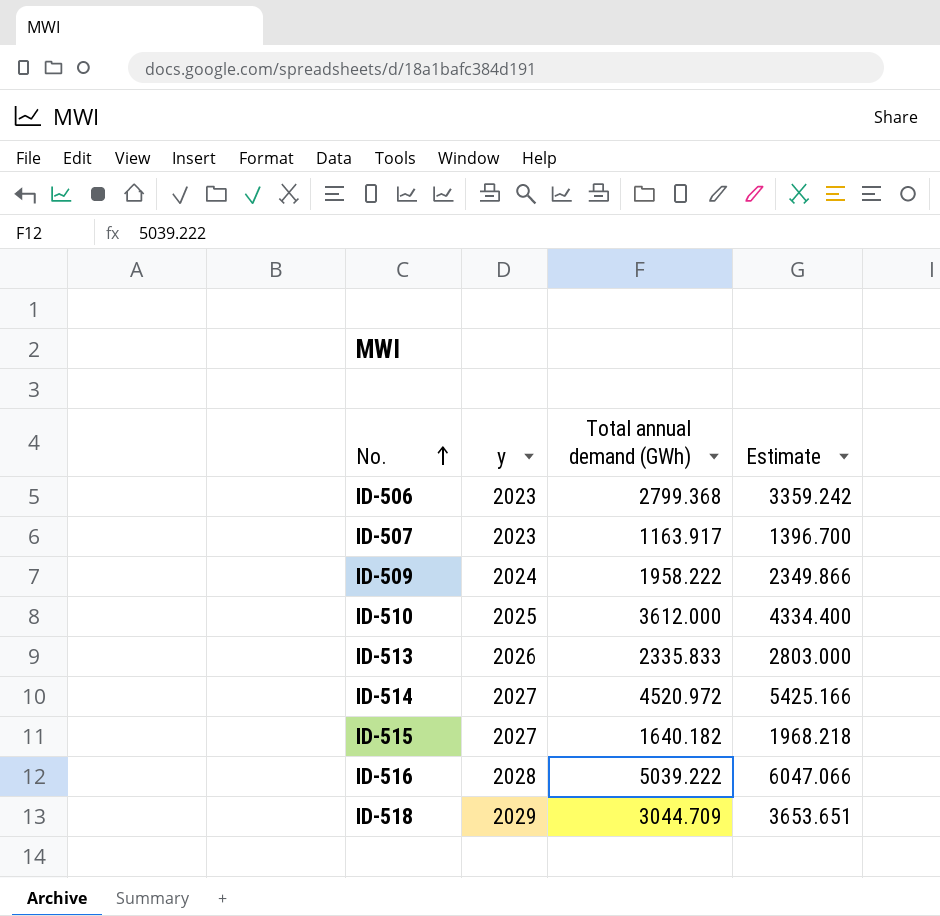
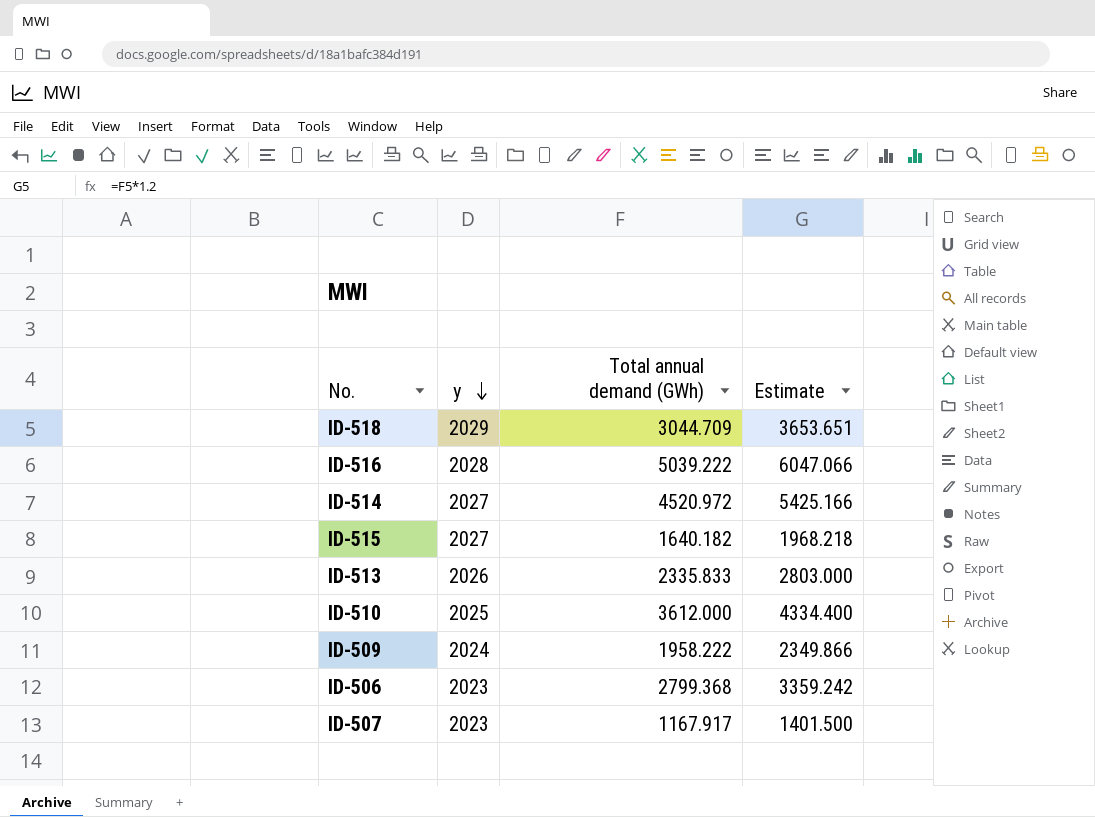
row order: No. ascending -> y descending
ID-507 | Total annual demand (GWh): 1163.917 -> 1167.917
ID-507 | Estimate: 1396.700 -> 1401.500

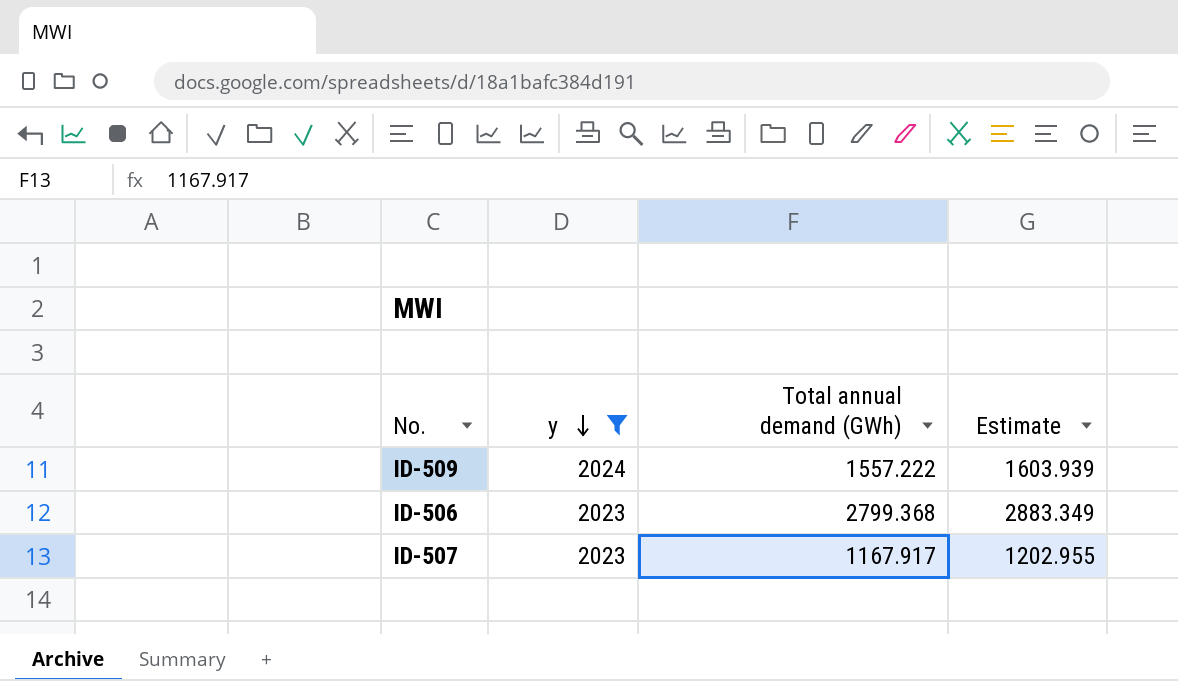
filter: none -> y <= 2024
column Estimate | formula: [Total annual demand (GWh)] * 1.2 -> [Total annual demand (GWh)] * 1.03
ID-509 | Total annual demand (GWh): 1958.222 -> 1557.222

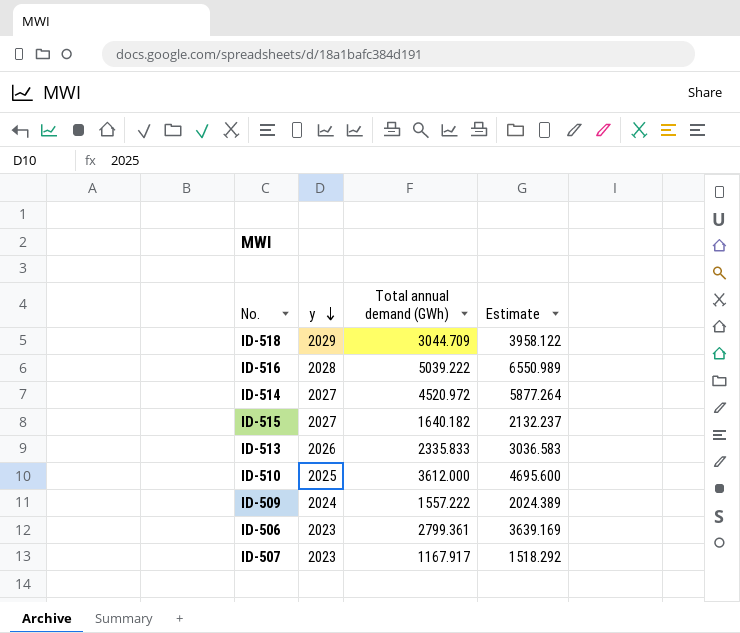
filter: y <= 2024 -> none
column Estimate | formula: [Total annual demand (GWh)] * 1.03 -> [Total annual demand (GWh)] * 1.3
ID-506 | Total annual demand (GWh): 2799.368 -> 2799.361

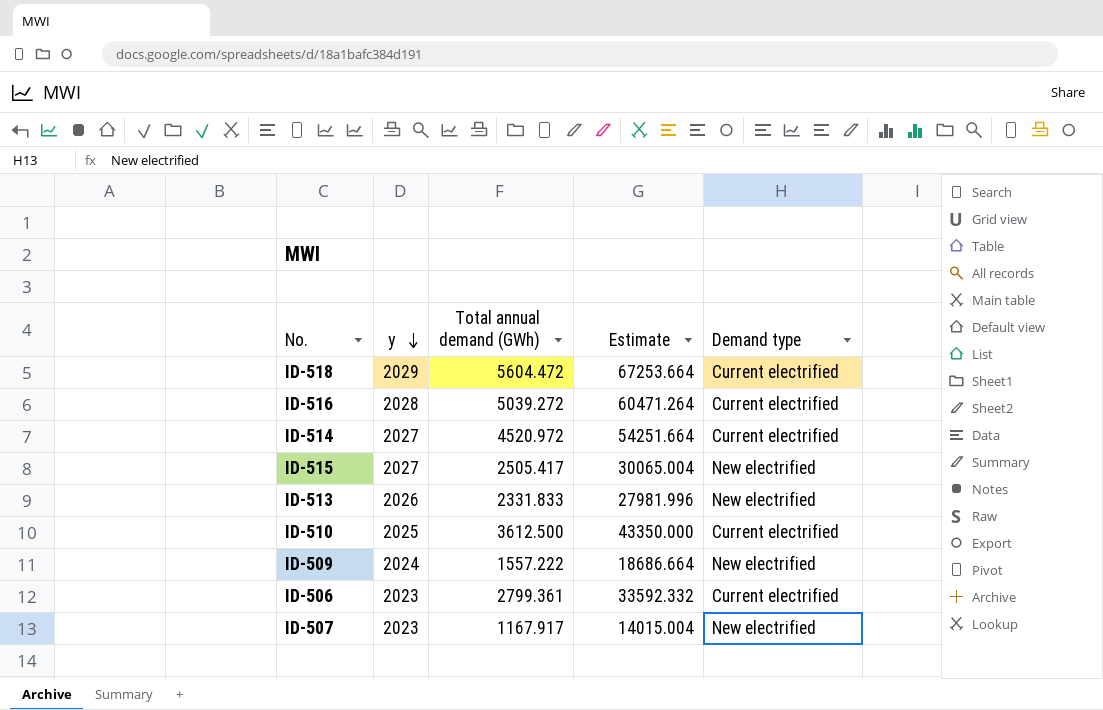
column Estimate | formula: [Total annual demand (GWh)] * 1.3 -> [Total annual demand (GWh)] * 12
column Demand type | position: none -> 5
ID-518 | Total annual demand (GWh): 3044.709 -> 5604.472
ID-516 | Total annual demand (GWh): 5039.222 -> 5039.272
ID-515 | Total annual demand (GWh): 1640.182 -> 2505.417
ID-513 | Total annual demand (GWh): 2335.833 -> 2331.833
ID-510 | Total annual demand (GWh): 3612.000 -> 3612.500

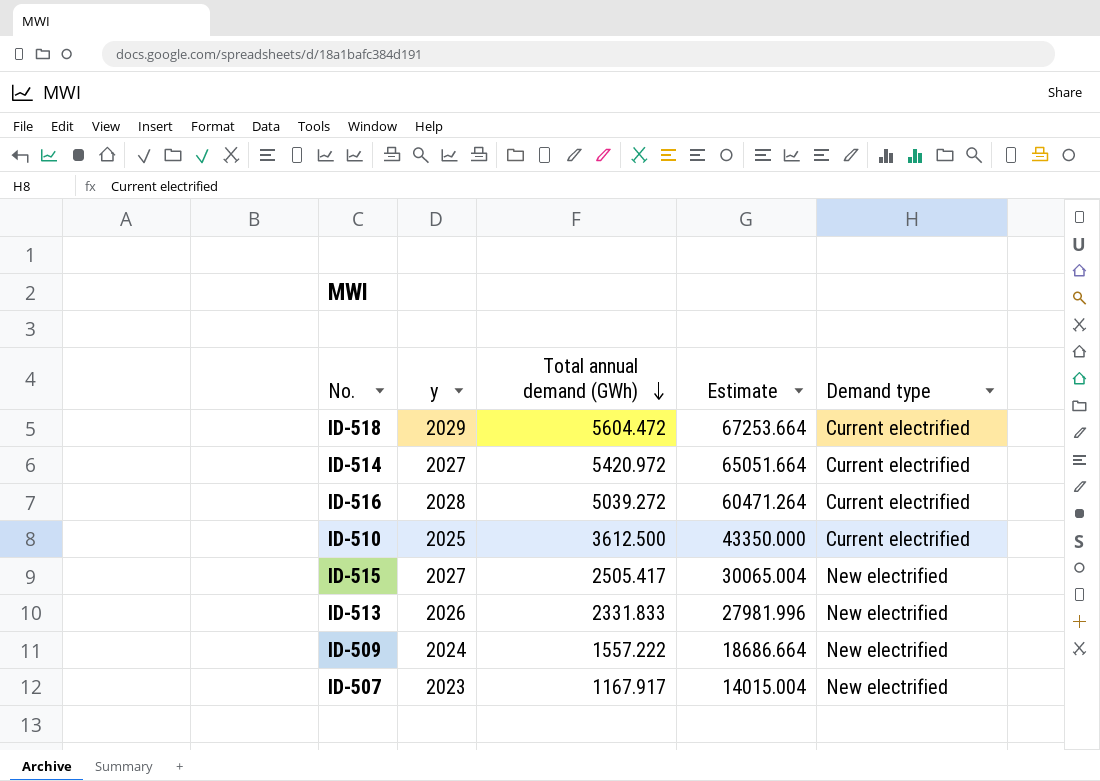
row order: y descending -> Total annual demand (GWh) descending
row ID-506: 2023 | 2799.361 | 33592.332 | Current electrified -> none
ID-514 | Total annual demand (GWh): 4520.972 -> 5420.972
ID-514 | Estimate: 54251.664 -> 65051.664

